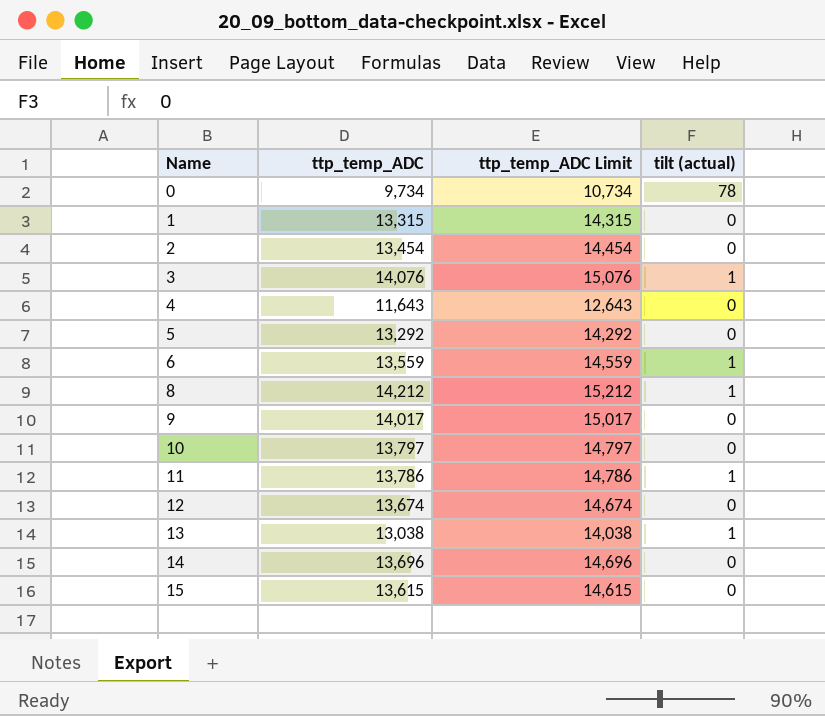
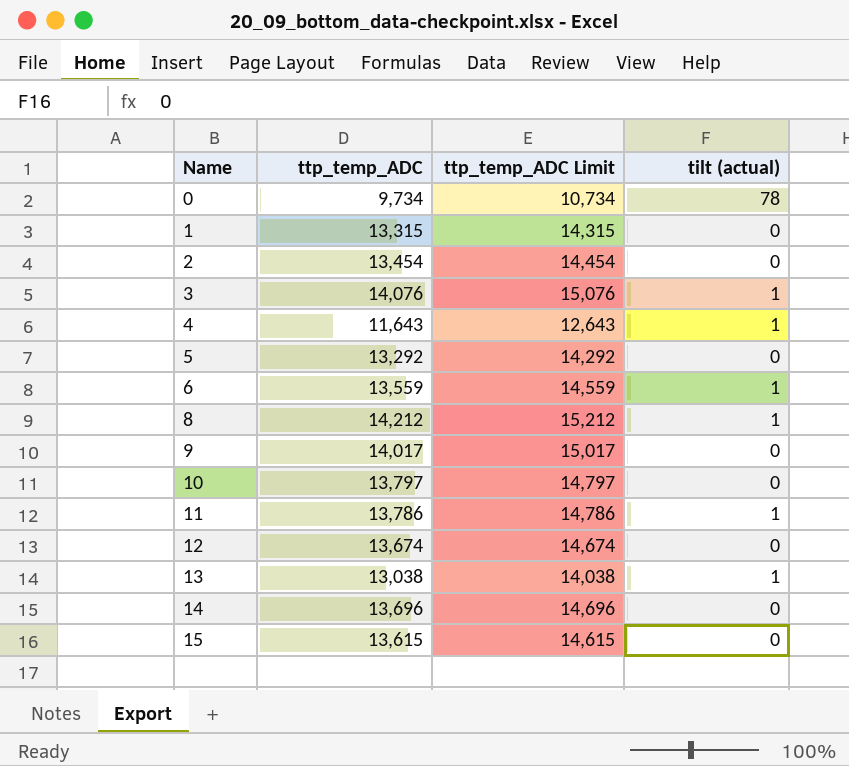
4 | tilt (actual): 0 -> 1

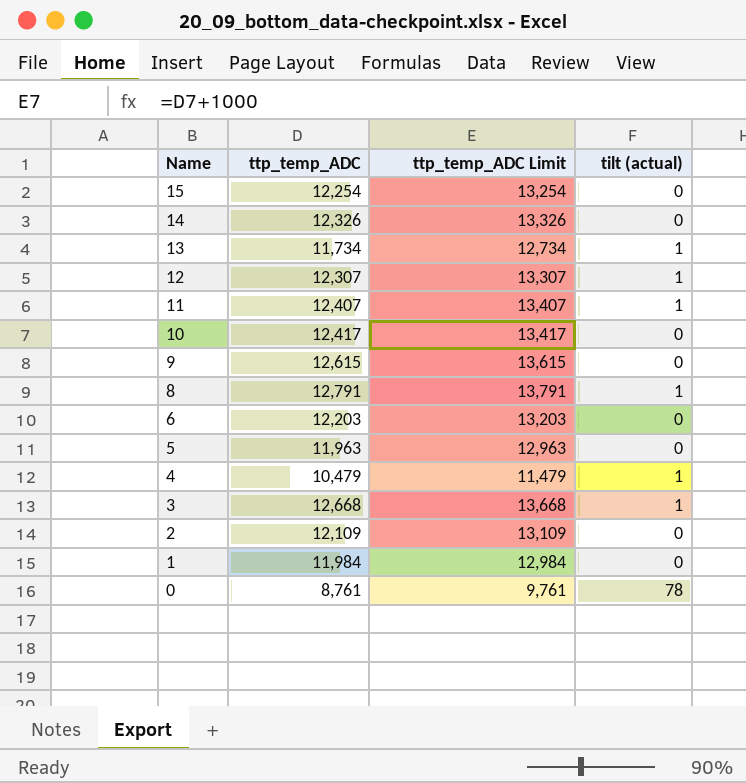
row order: Name ascending -> Name descending
15 | ttp_temp_ADC: 13,615 -> 12,254
15 | ttp_temp_ADC Limit: 14,615 -> 13,254
14 | ttp_temp_ADC: 13,696 -> 12,326
14 | ttp_temp_ADC Limit: 14,696 -> 13,326
13 | ttp_temp_ADC: 13,038 -> 11,734
13 | ttp_temp_ADC Limit: 14,038 -> 12,734
12 | ttp_temp_ADC: 13,674 -> 12,307
12 | ttp_temp_ADC Limit: 14,674 -> 13,307
12 | tilt (actual): 0 -> 1
11 | ttp_temp_ADC: 13,786 -> 12,407
11 | ttp_temp_ADC Limit: 14,786 -> 13,407
10 | ttp_temp_ADC: 13,797 -> 12,417
10 | ttp_temp_ADC Limit: 14,797 -> 13,417
9 | ttp_temp_ADC: 14,017 -> 12,615
9 | ttp_temp_ADC Limit: 15,017 -> 13,615
8 | ttp_temp_ADC: 14,212 -> 12,791
8 | ttp_temp_ADC Limit: 15,212 -> 13,791
6 | ttp_temp_ADC: 13,559 -> 12,203
6 | ttp_temp_ADC Limit: 14,559 -> 13,203
6 | tilt (actual): 1 -> 0
5 | ttp_temp_ADC: 13,292 -> 11,963
5 | ttp_temp_ADC Limit: 14,292 -> 12,963
4 | ttp_temp_ADC: 11,643 -> 10,479
4 | ttp_temp_ADC Limit: 12,643 -> 11,479
3 | ttp_temp_ADC: 14,076 -> 12,668
3 | ttp_temp_ADC Limit: 15,076 -> 13,668
2 | ttp_temp_ADC: 13,454 -> 12,109
2 | ttp_temp_ADC Limit: 14,454 -> 13,109
1 | ttp_temp_ADC: 13,315 -> 11,984
1 | ttp_temp_ADC Limit: 14,315 -> 12,984
0 | ttp_temp_ADC: 9,734 -> 8,761
0 | ttp_temp_ADC Limit: 10,734 -> 9,761

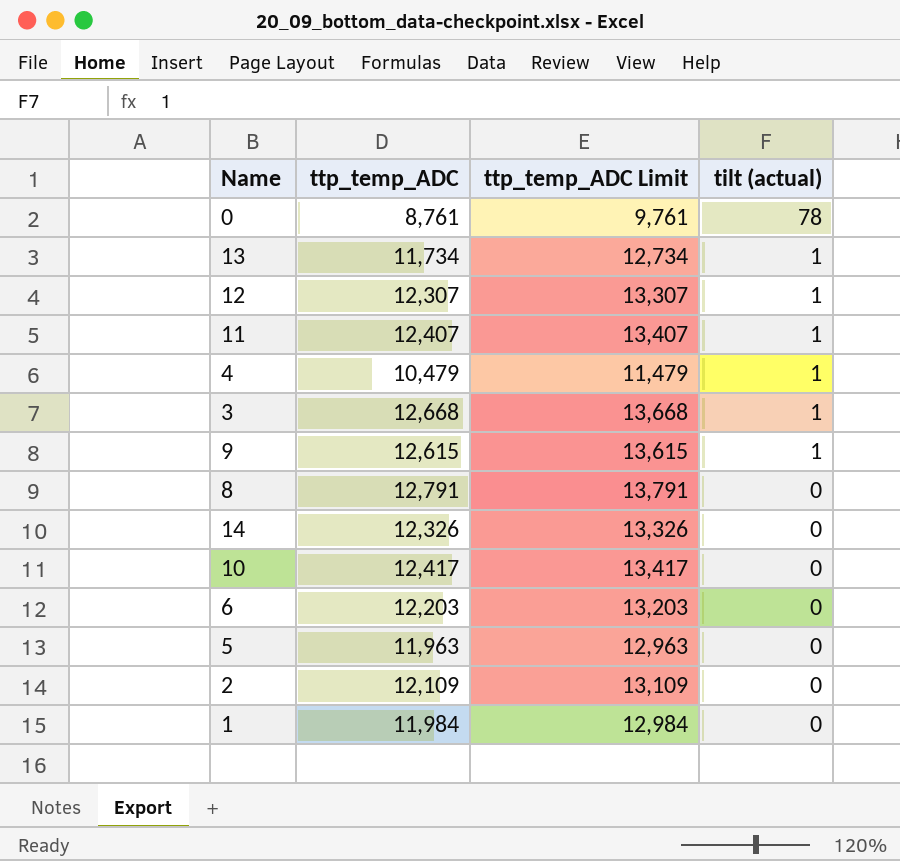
row order: Name descending -> tilt (actual) descending
row 15: 12,254 | 13,254 | 0 -> none
9 | tilt (actual): 0 -> 1
8 | tilt (actual): 1 -> 0

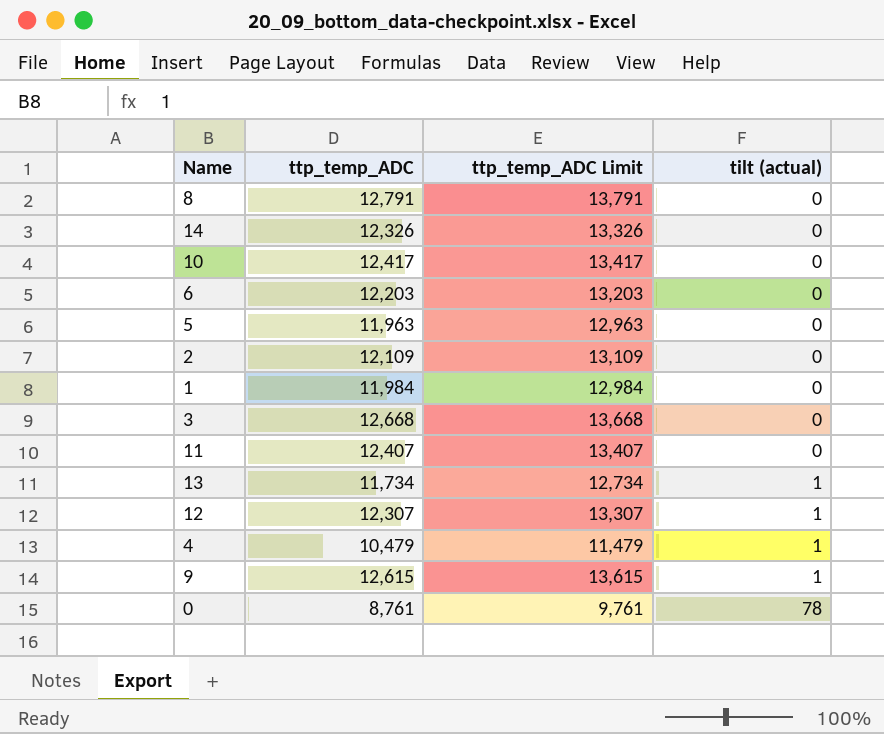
row order: tilt (actual) descending -> tilt (actual) ascending
3 | tilt (actual): 1 -> 0
11 | tilt (actual): 1 -> 0

